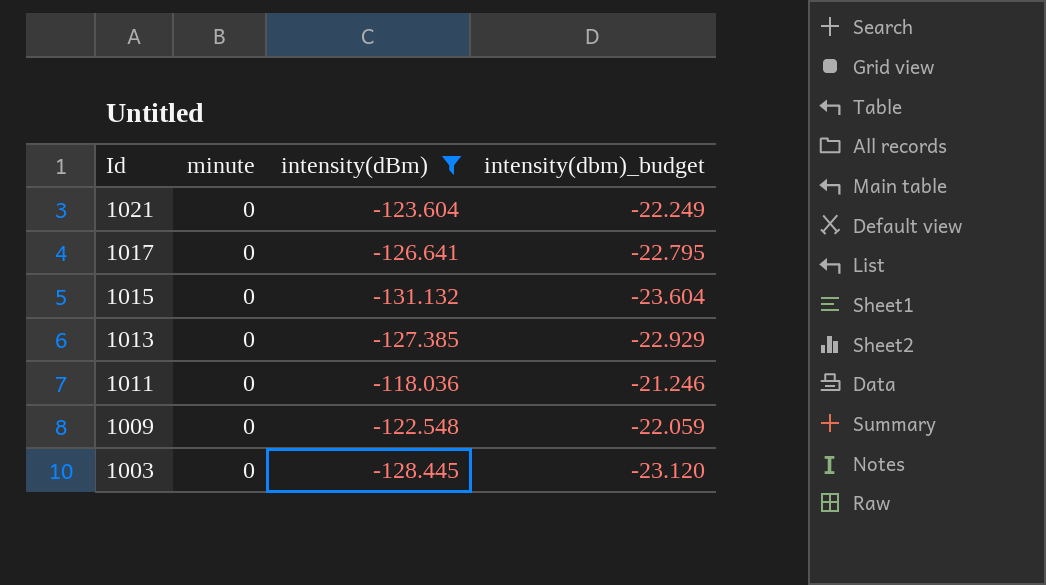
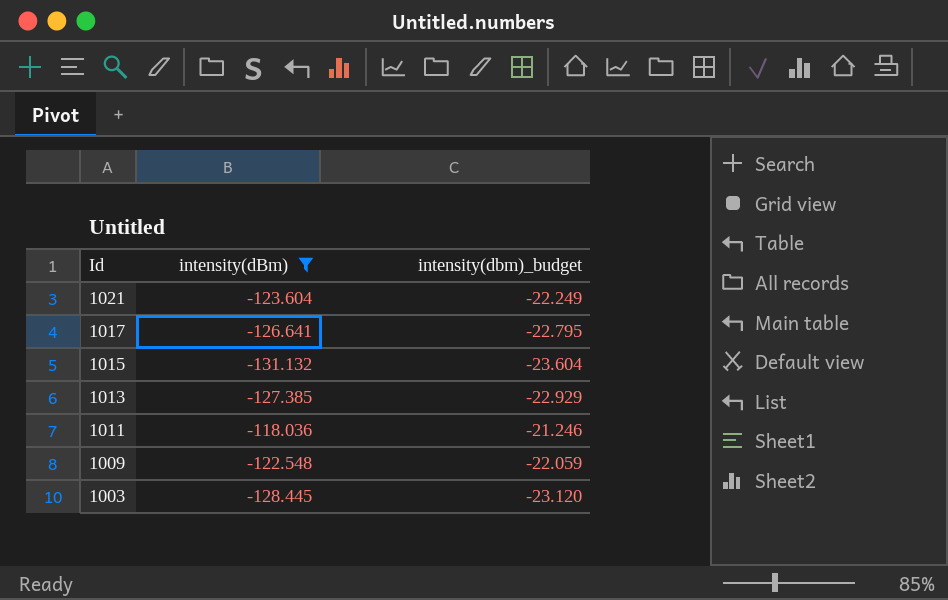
column minute | position: 2 -> none

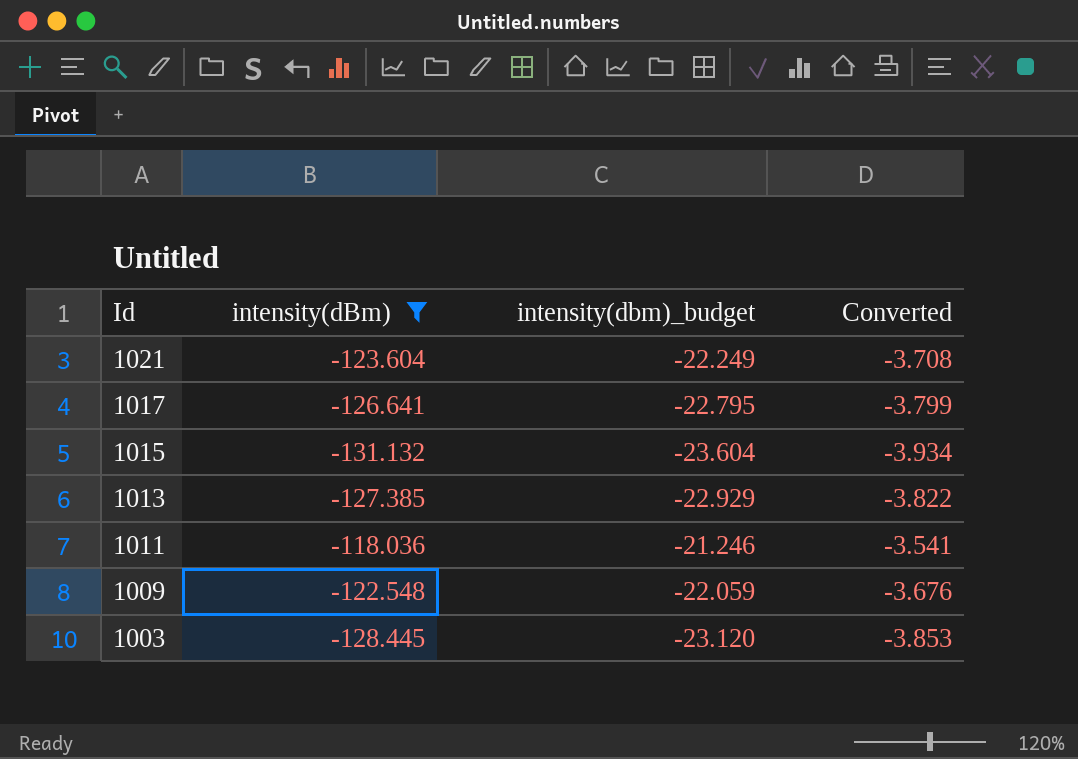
column Converted | formula: none -> [intensity(dBm)] * 0.03

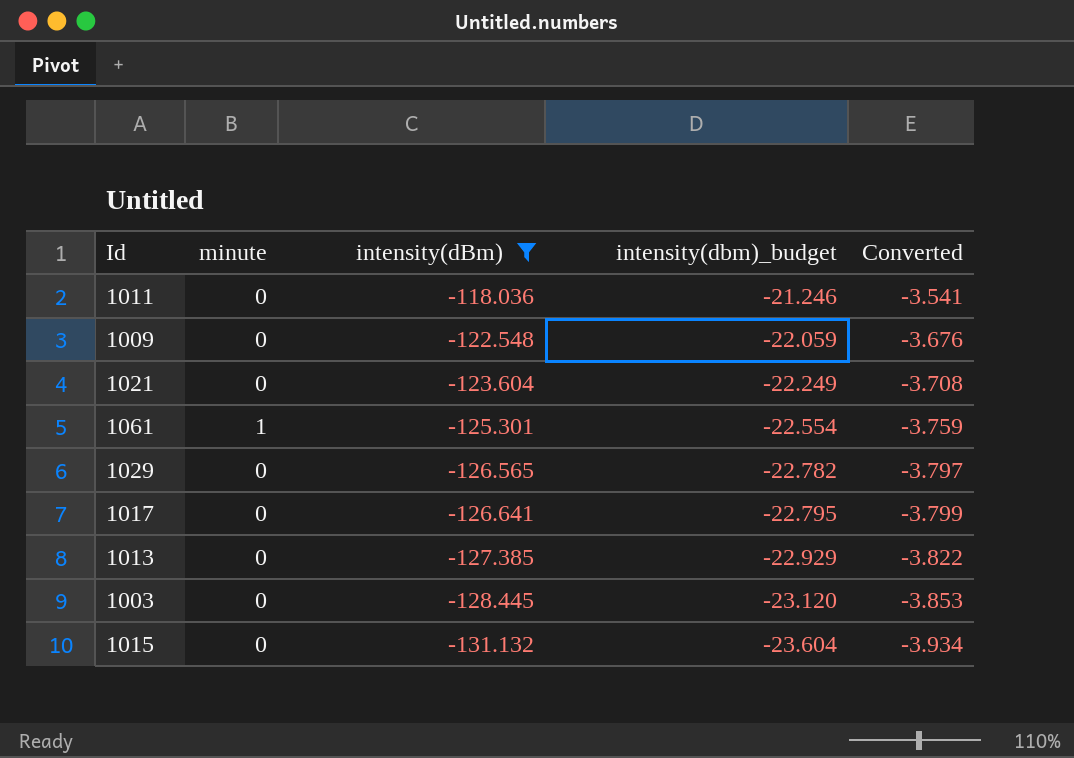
row order: Id descending -> intensity(dBm) descending
column minute | position: none -> 2
row 1061: none -> 1 | -125.301 | -22.554 | -3.759
row 1029: none -> 0 | -126.565 | -22.782 | -3.797

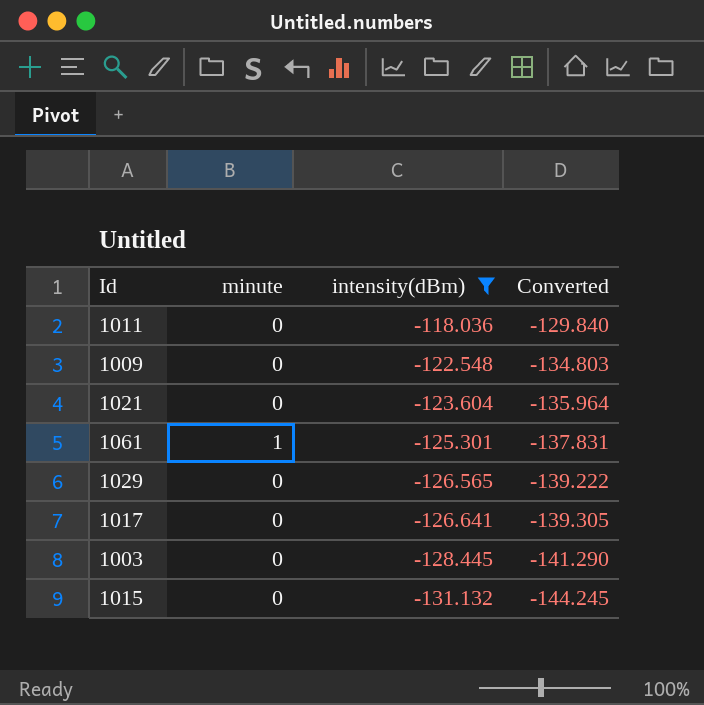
column intensity(dbm)_budget | formula: [intensity(dBm)] * 0.18 -> none
column Converted | formula: [intensity(dBm)] * 0.03 -> [intensity(dBm)] * 1.1
row 1013: 0 | -127.385 | -22.929 | -3.822 -> none

